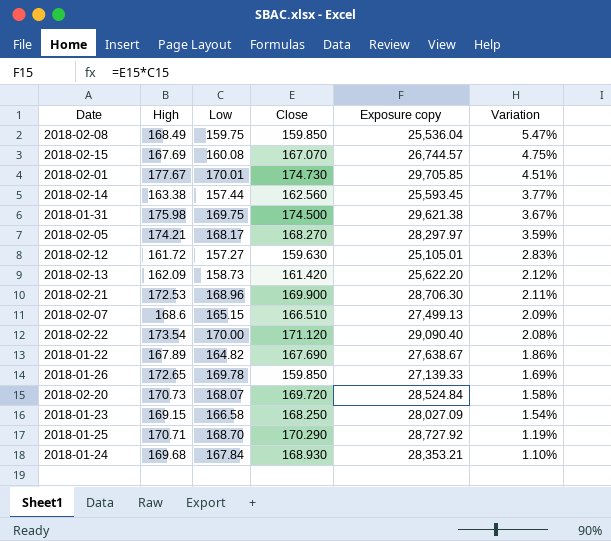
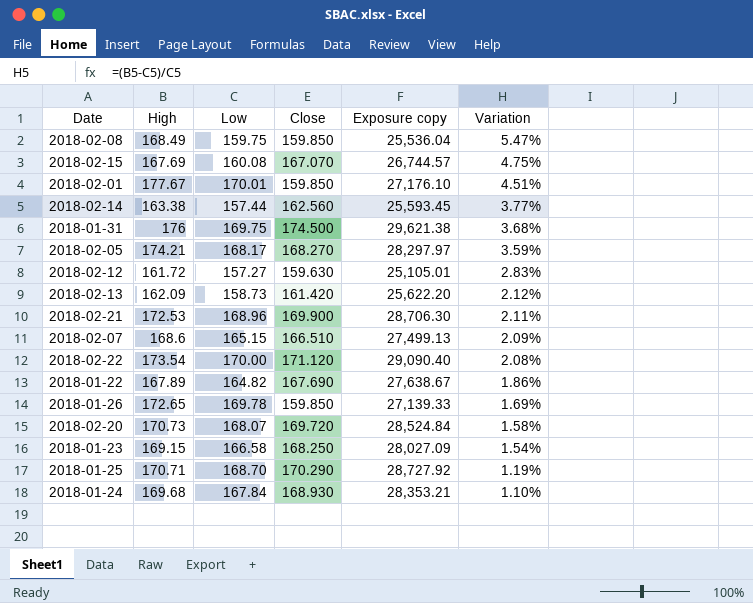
2018-02-01 | Close: 174.730 -> 159.850
2018-02-01 | Exposure copy: 29,705.85 -> 27,176.10
2018-01-31 | High: 175.98 -> 176
2018-01-31 | Variation: 3.67% -> 3.68%

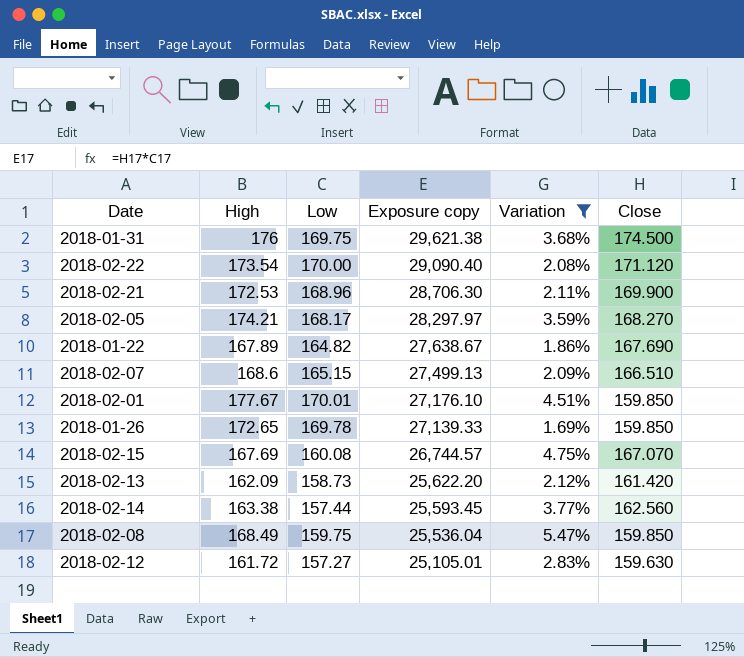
filter: none -> Variation >= 1.69%
row order: Variation descending -> Exposure copy descending
column Close | position: 4 -> 6

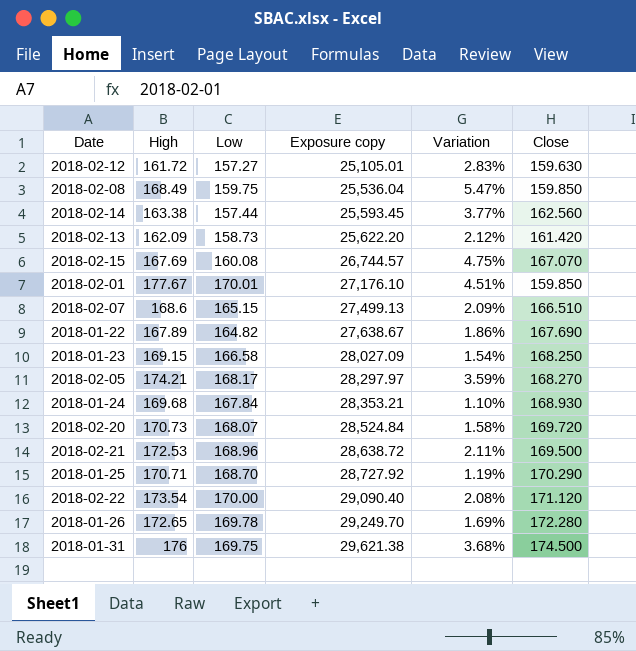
filter: Variation >= 1.69% -> none
row order: Exposure copy descending -> Exposure copy ascending
2018-02-21 | Exposure copy: 28,706.30 -> 28,638.72
2018-02-21 | Close: 169.900 -> 169.500
2018-01-26 | Exposure copy: 27,139.33 -> 29,249.70
2018-01-26 | Close: 159.850 -> 172.280

